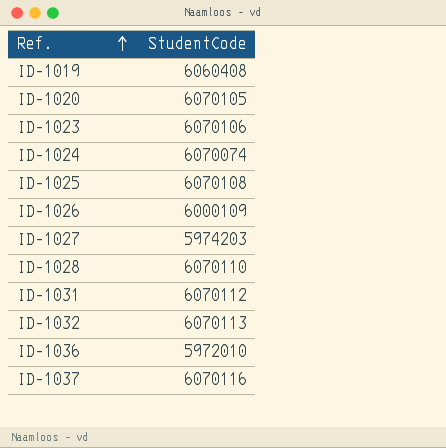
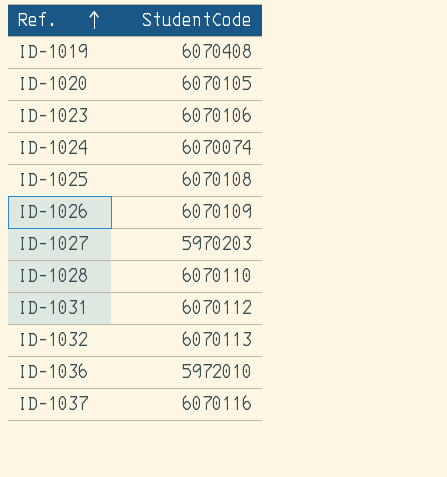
ID-1019 | StudentCode: 6060408 -> 6070408
ID-1026 | StudentCode: 6000109 -> 6070109
ID-1027 | StudentCode: 5974203 -> 5970203

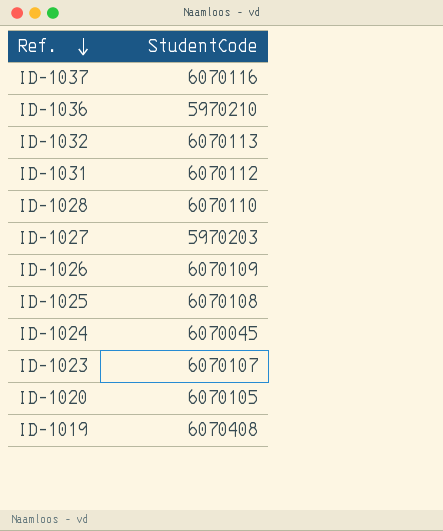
row order: Ref. ascending -> Ref. descending
ID-1036 | StudentCode: 5972010 -> 5970210
ID-1024 | StudentCode: 6070074 -> 6070045
ID-1023 | StudentCode: 6070106 -> 6070107

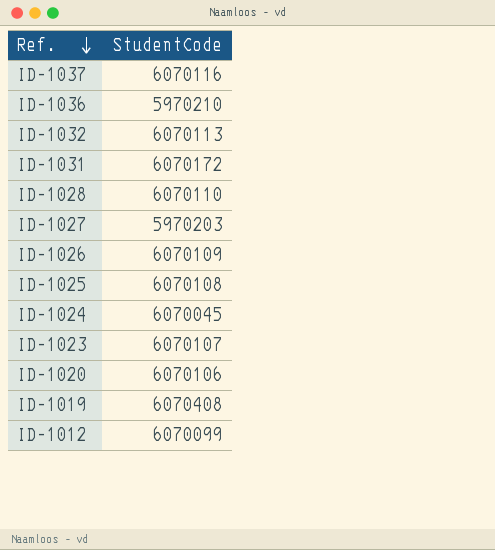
ID-1031 | StudentCode: 6070112 -> 6070172
ID-1020 | StudentCode: 6070105 -> 6070106
row ID-1012: none -> 6070099

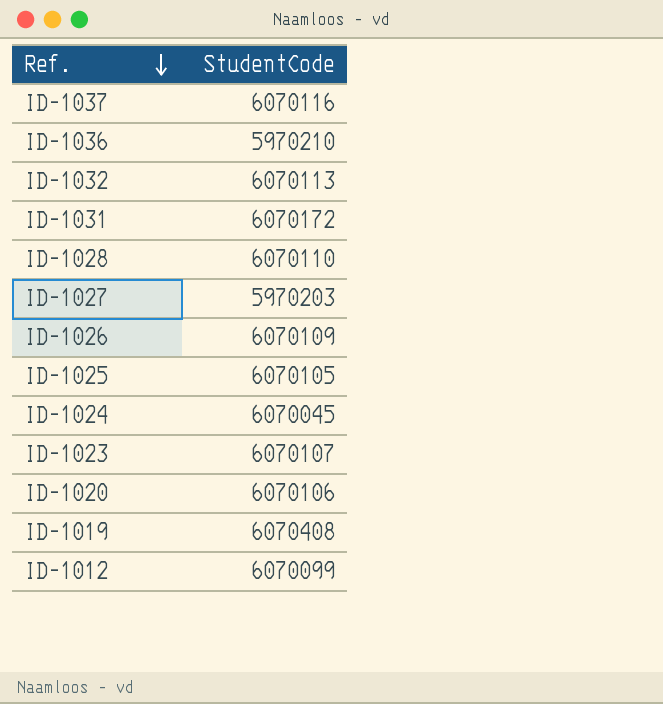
ID-1025 | StudentCode: 6070108 -> 6070105

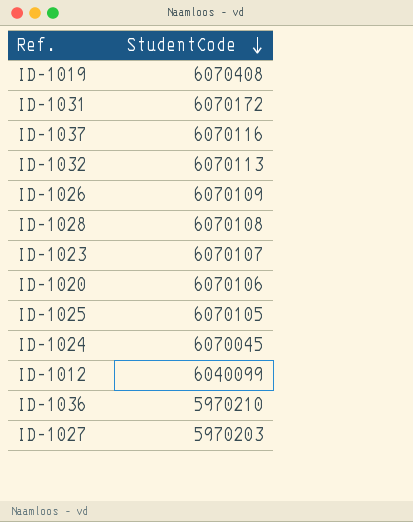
row order: Ref. descending -> StudentCode descending
ID-1028 | StudentCode: 6070110 -> 6070108
ID-1012 | StudentCode: 6070099 -> 6040099

